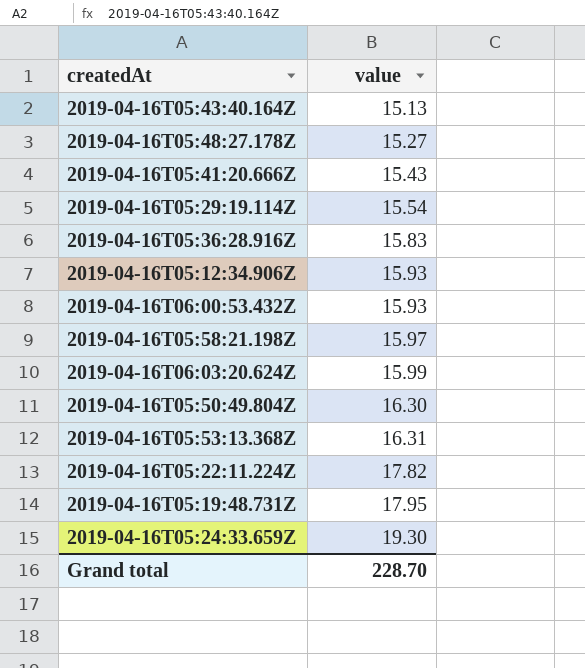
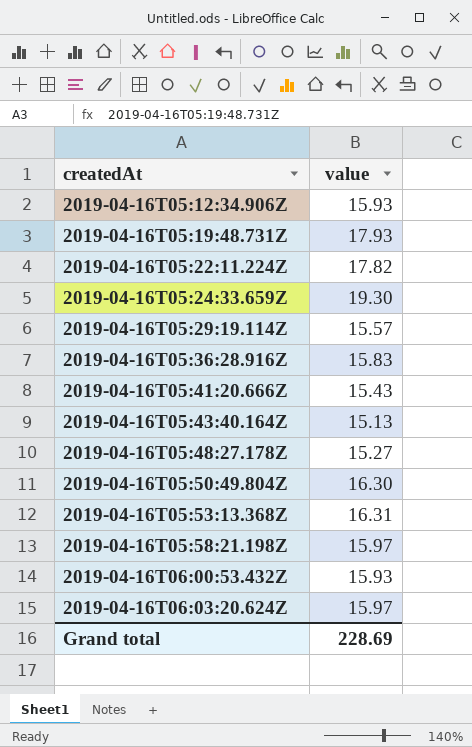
row order: value ascending -> createdAt ascending
2019-04-16T05:19:48.731Z | value: 17.95 -> 17.93
2019-04-16T05:29:19.114Z | value: 15.54 -> 15.57
2019-04-16T06:03:20.624Z | value: 15.99 -> 15.97
Grand total | value: 228.70 -> 228.69

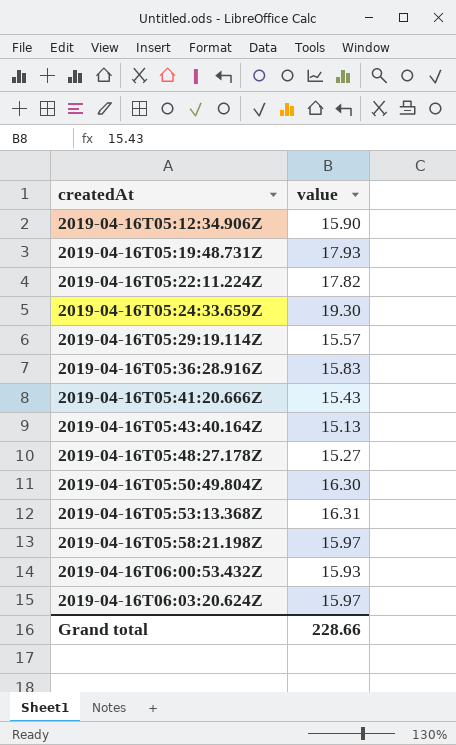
2019-04-16T05:12:34.906Z | value: 15.93 -> 15.90
Grand total | value: 228.69 -> 228.66

